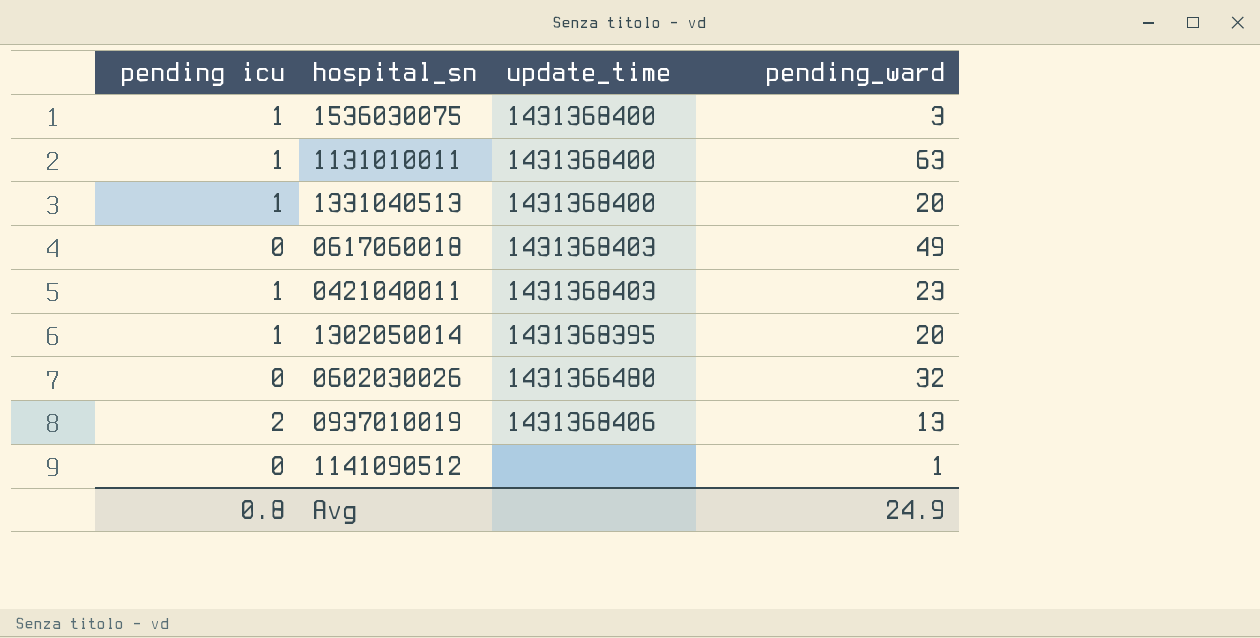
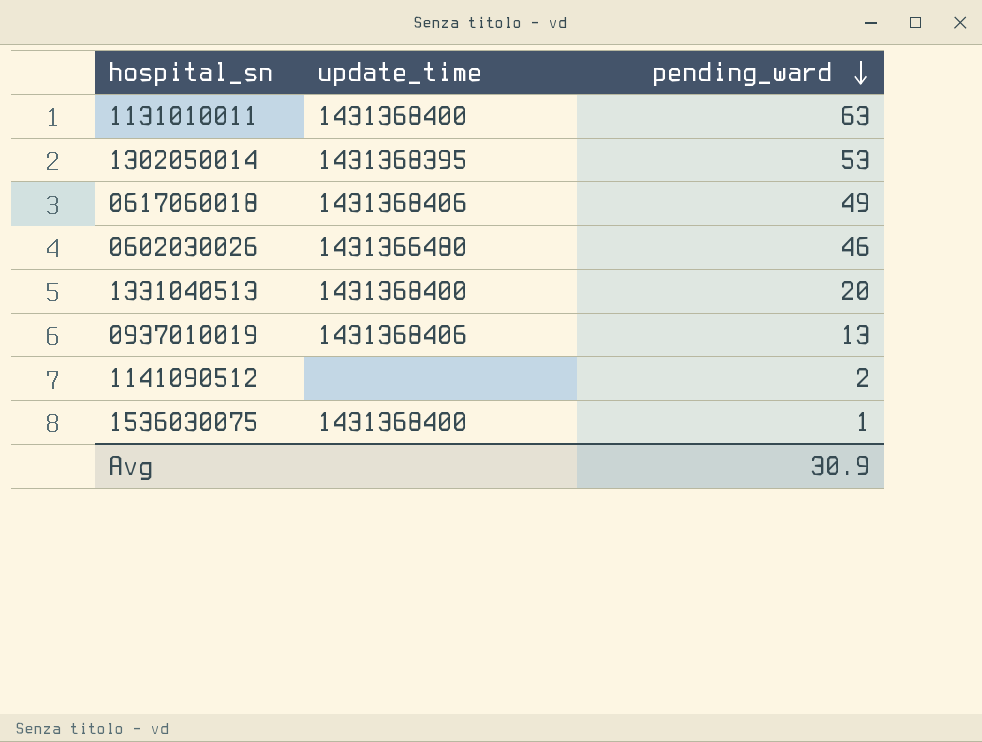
row order: none -> pending_ward descending
column pending icu | position: 1 -> none
row 0421040011: 1 | 1431368403 | 23 -> none
1302050014 | pending_ward: 20 -> 53
0617060018 | update_time: 1431368403 -> 1431368406
0602030026 | pending_ward: 32 -> 46
1141090512 | pending_ward: 1 -> 2
1536030075 | pending_ward: 3 -> 1
Avg | pending_ward: 24.9 -> 30.9

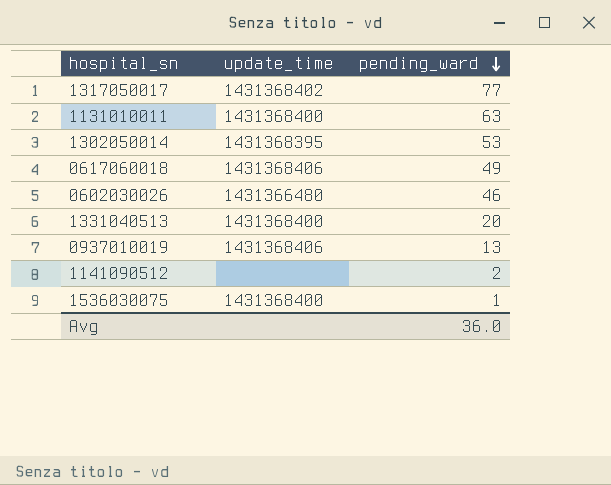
row 1317050017: none -> 1431368402 | 77
Avg | pending_ward: 30.9 -> 36.0

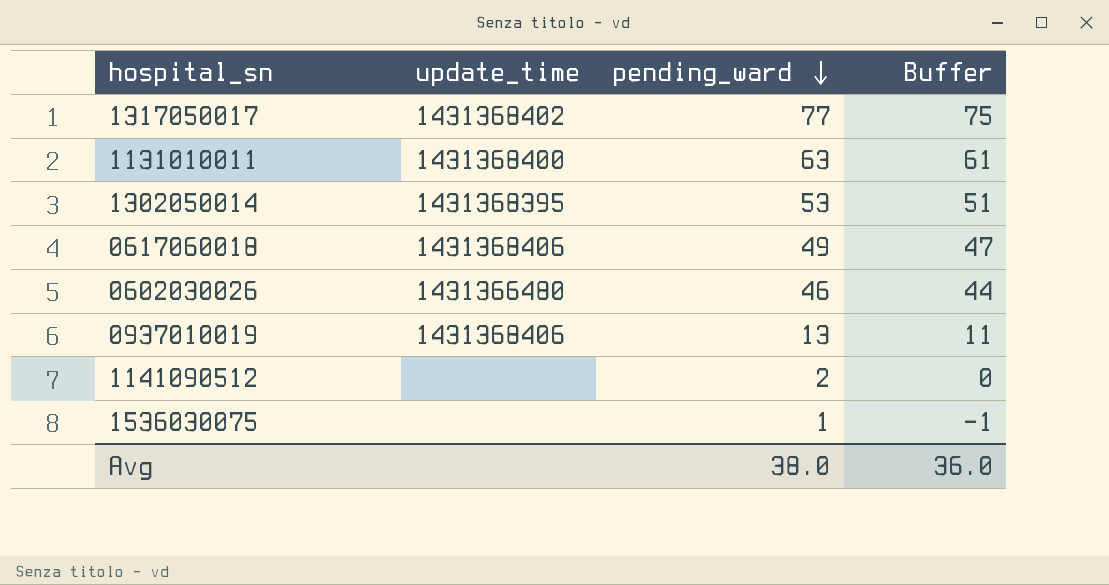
column Buffer | formula: none -> [pending_ward] - 2
row 1331040513: 1431368400 | 20 -> none
1536030075 | update_time: 1431368400 -> none
Avg | pending_ward: 36.0 -> 38.0

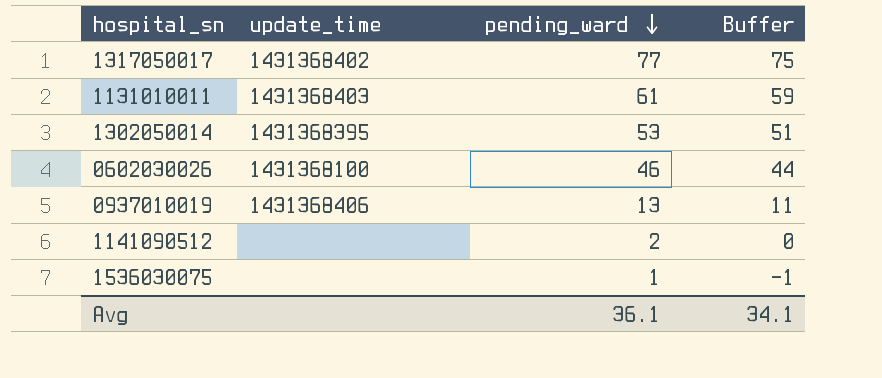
row 0617060018: 1431368406 | 49 | 47 -> none
1131010011 | update_time: 1431368400 -> 1431368403
1131010011 | pending_ward: 63 -> 61
1131010011 | Buffer: 61 -> 59
0602030026 | update_time: 1431366480 -> 1431368100
Avg | pending_ward: 38.0 -> 36.1
Avg | Buffer: 36.0 -> 34.1

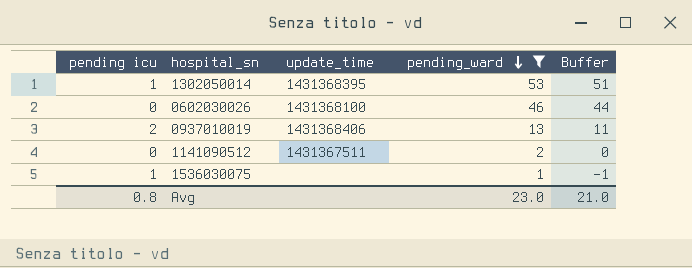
filter: none -> pending_ward <= 53
column pending icu | position: none -> 1
1141090512 | update_time: none -> 1431367511
Avg | pending_ward: 36.1 -> 23.0
Avg | Buffer: 34.1 -> 21.0

